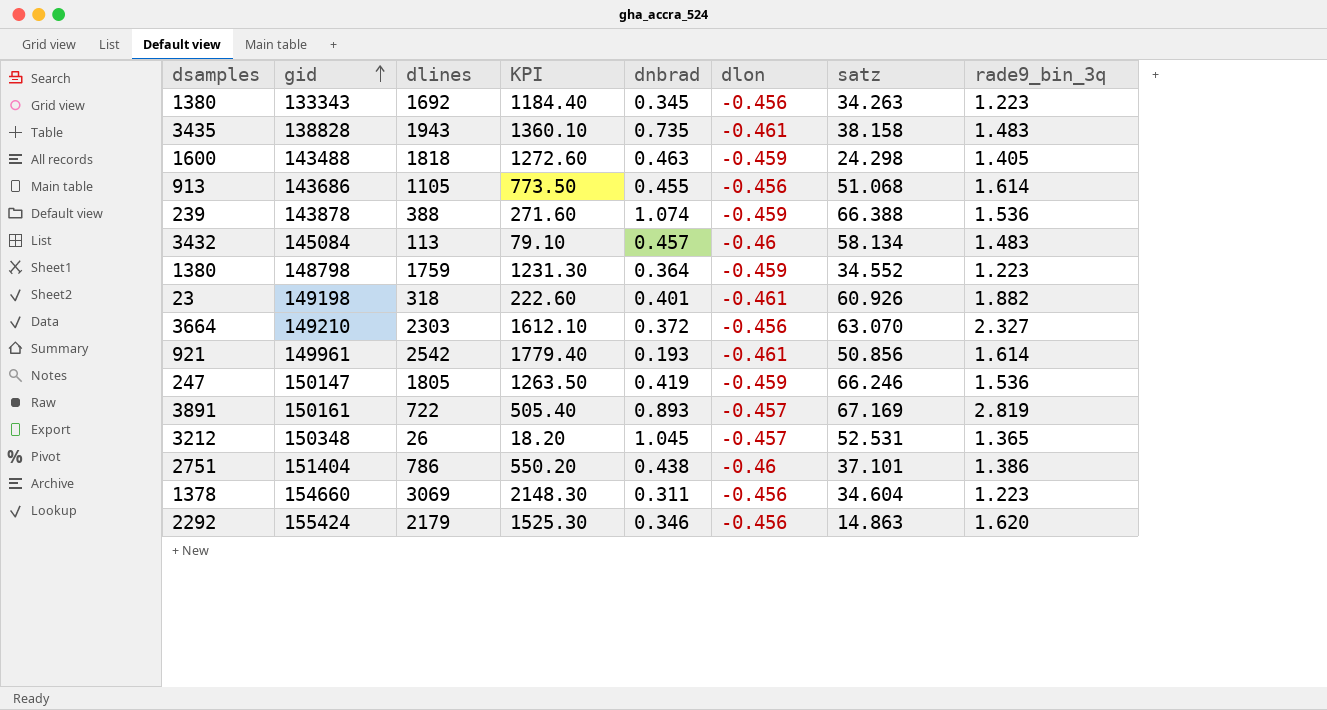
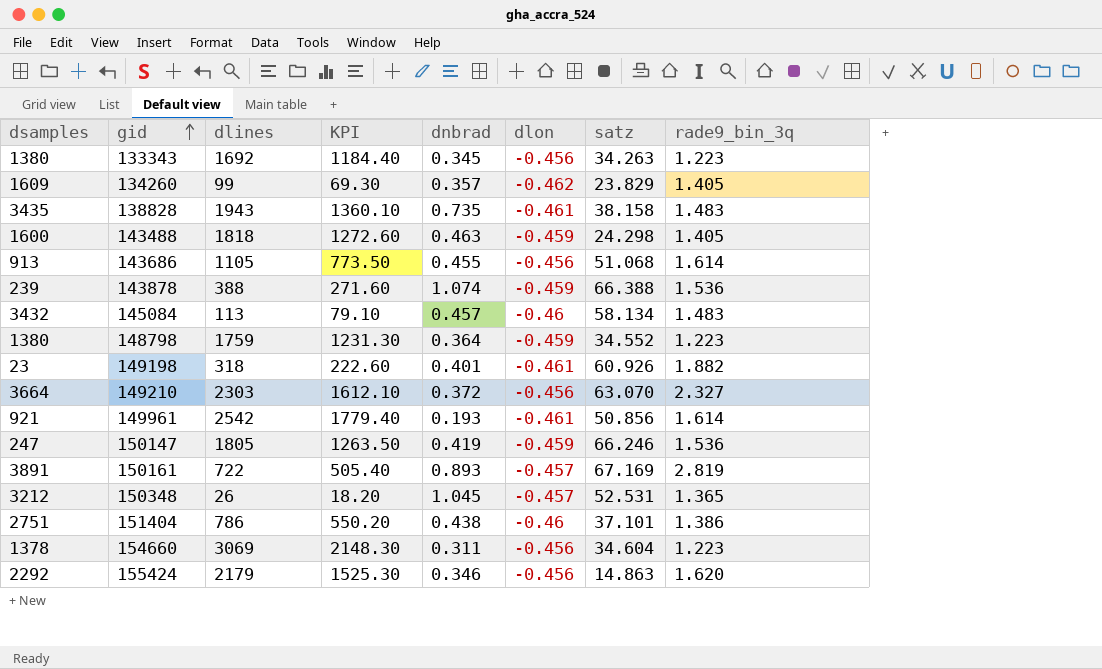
row 134260: none -> 1609 | 99 | 69.30 | 0.357 | -0.462 | 23.829 | 1.405

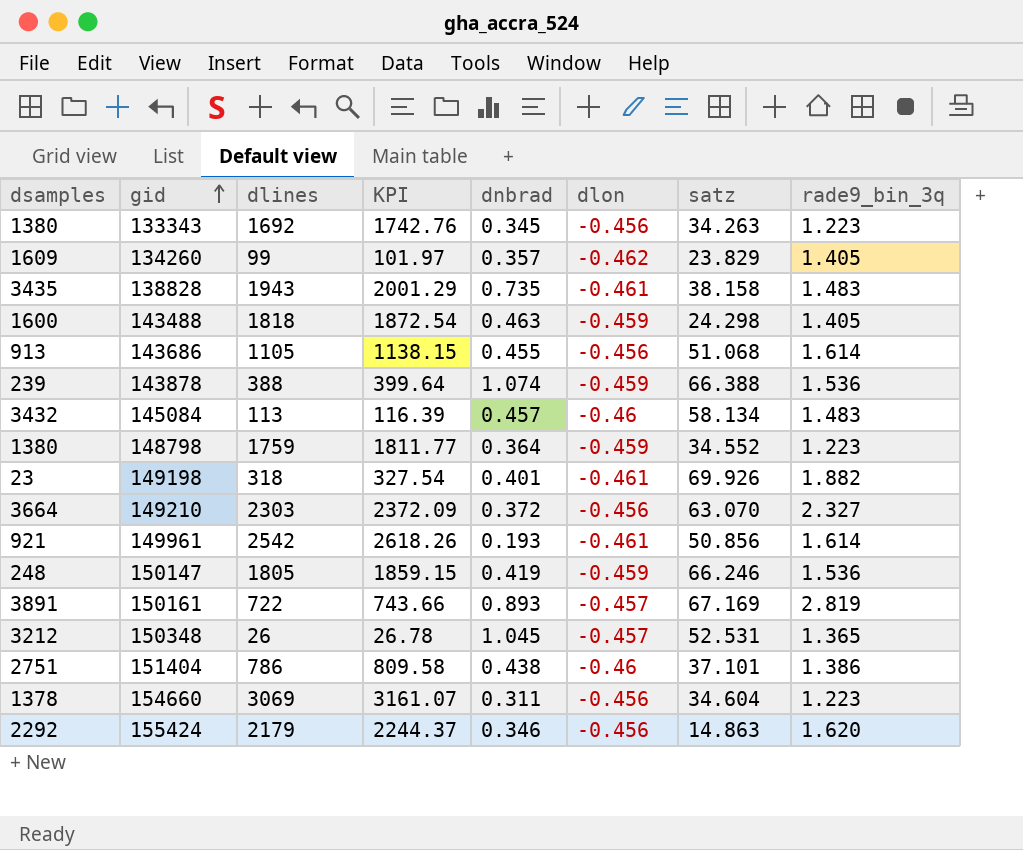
column KPI | formula: [dlines] * 0.7 -> [dlines] * 1.03
149198 | satz: 60.926 -> 69.926
150147 | dsamples: 247 -> 248

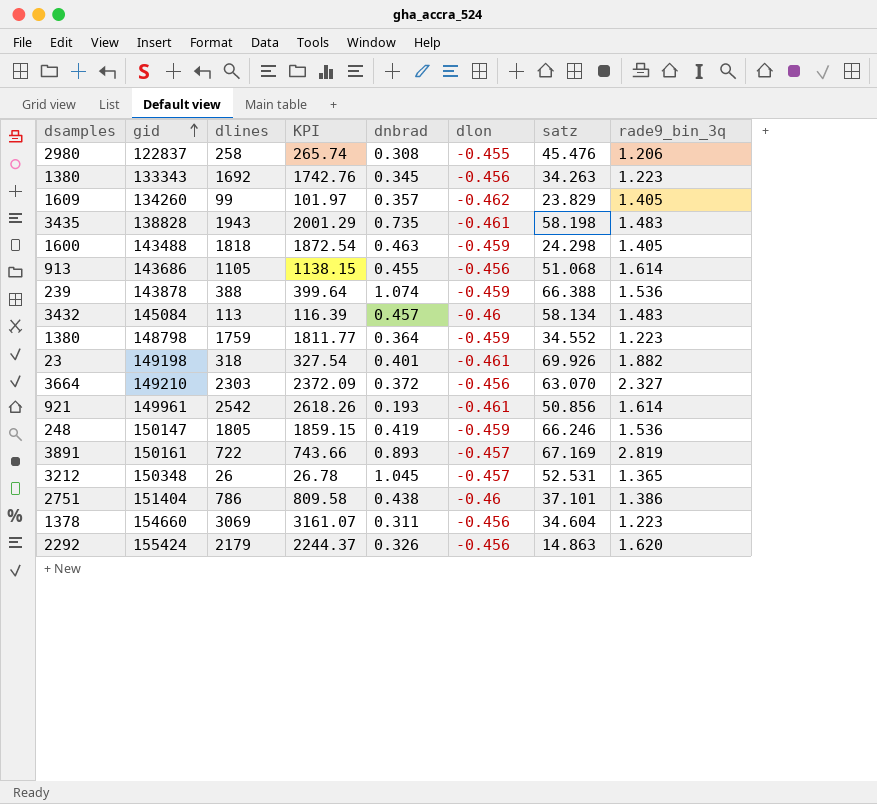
row 122837: none -> 2980 | 258 | 265.74 | 0.308 | -0.455 | 45.476 | 1.206
138828 | satz: 38.158 -> 58.198
155424 | dnbrad: 0.346 -> 0.326

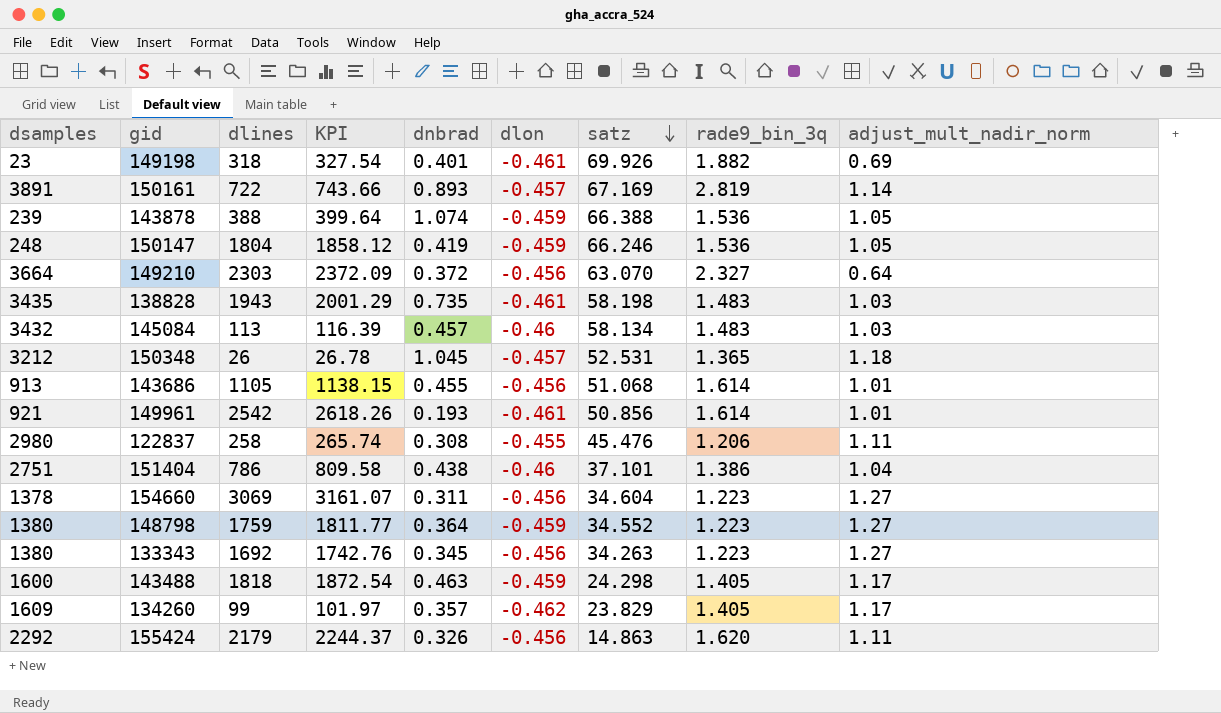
row order: gid ascending -> satz descending
column adjust_mult_nadir_norm | position: none -> 9
150147 | dlines: 1805 -> 1804
150147 | KPI: 1859.15 -> 1858.12

